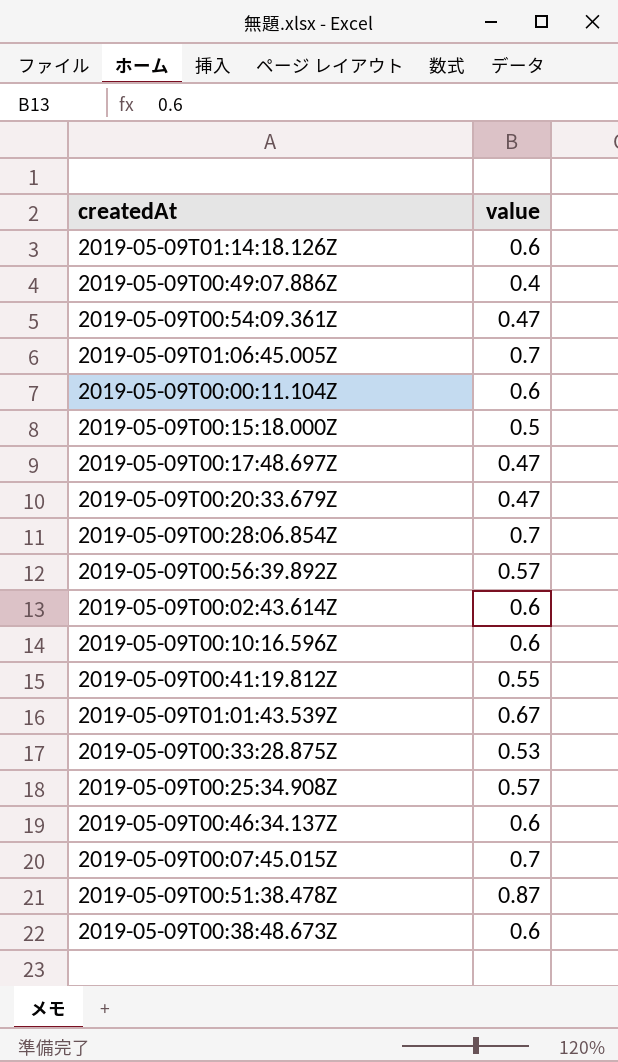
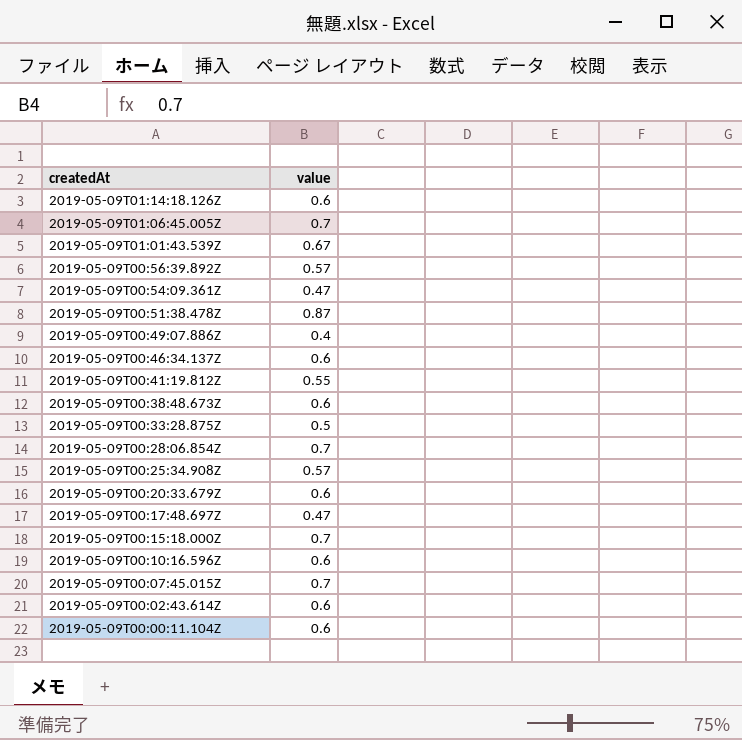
row order: none -> createdAt descending
2019-05-09T00:33:28.875Z | value: 0.53 -> 0.5
2019-05-09T00:20:33.679Z | value: 0.47 -> 0.6
2019-05-09T00:15:18.000Z | value: 0.5 -> 0.7

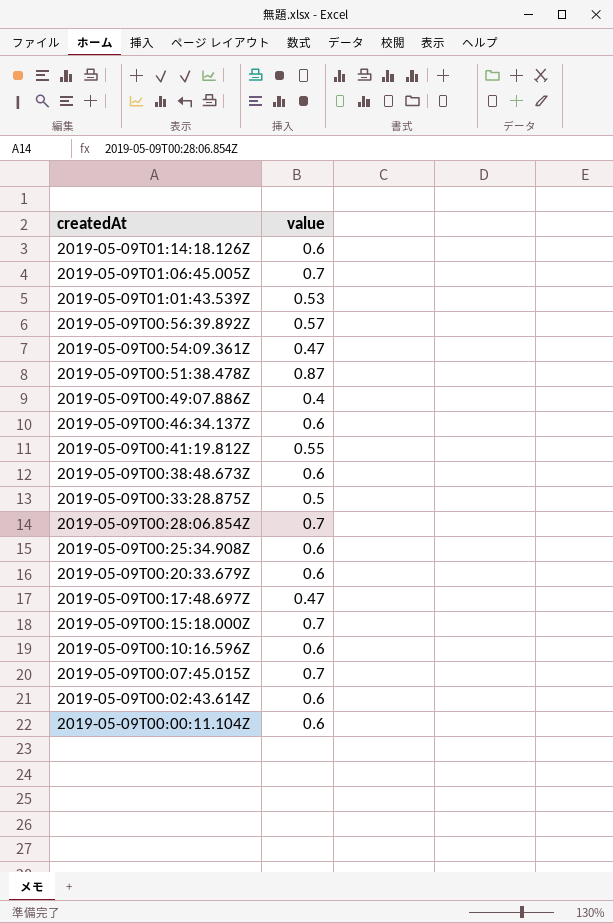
2019-05-09T01:01:43.539Z | value: 0.67 -> 0.53
2019-05-09T00:25:34.908Z | value: 0.57 -> 0.6

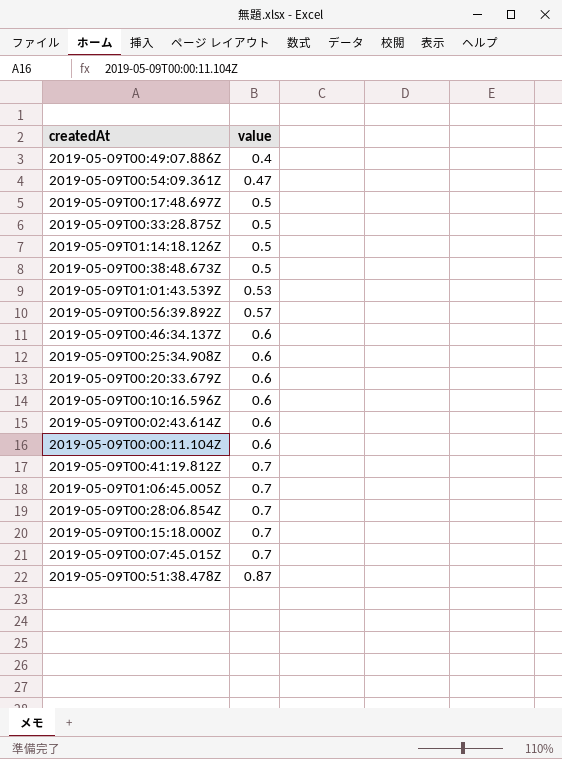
row order: createdAt descending -> value ascending
2019-05-09T00:17:48.697Z | value: 0.47 -> 0.5
2019-05-09T01:14:18.126Z | value: 0.6 -> 0.5
2019-05-09T00:38:48.673Z | value: 0.6 -> 0.5
2019-05-09T00:41:19.812Z | value: 0.55 -> 0.7

